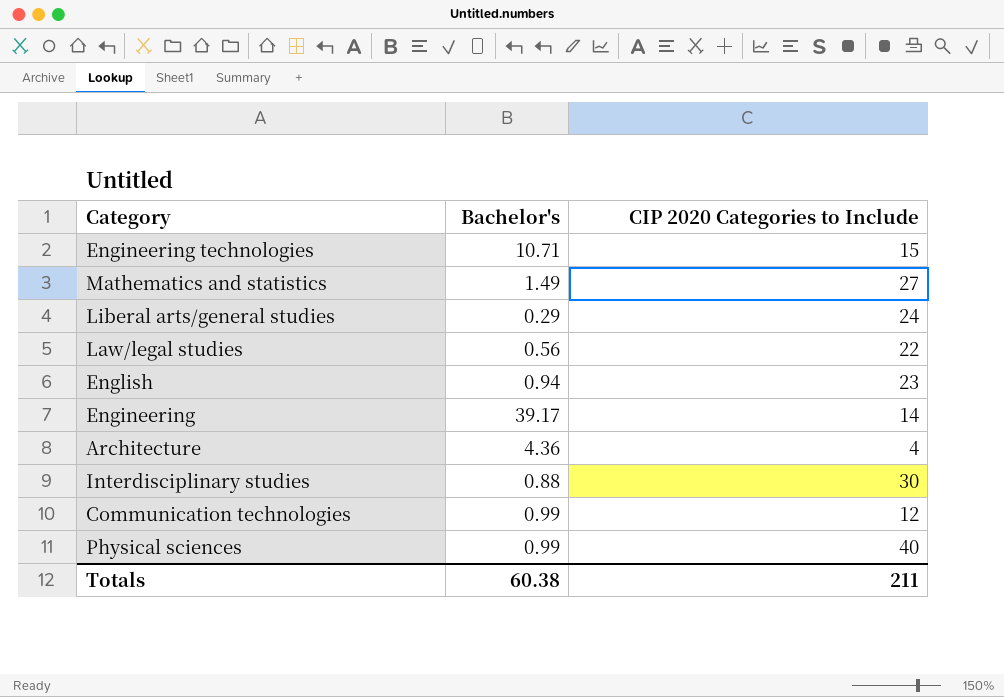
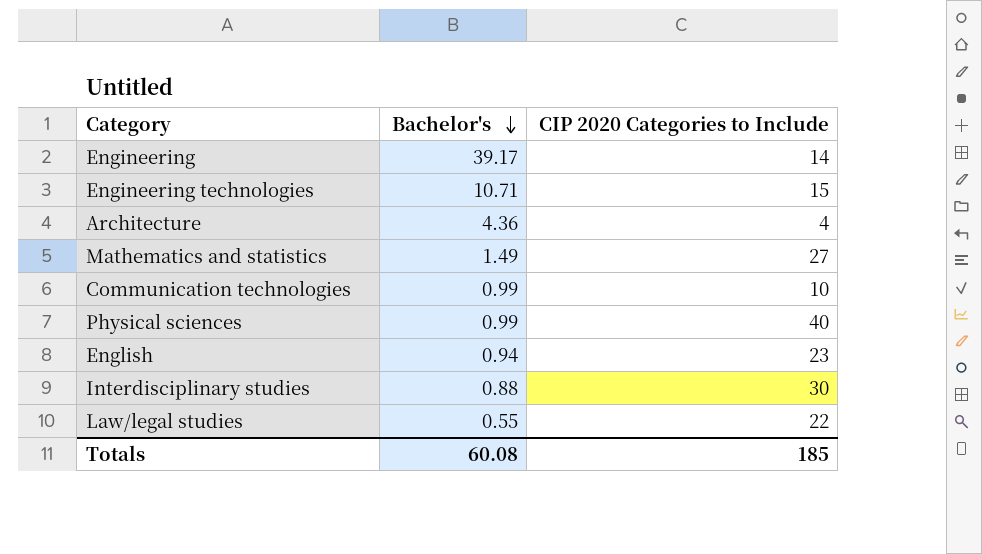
row order: none -> Bachelor's descending
row Liberal arts/general studies: 0.29 | 24 -> none
Communication technologies | CIP 2020 Categories to Include: 12 -> 10
Law/legal studies | Bachelor's: 0.56 -> 0.55
Totals | Bachelor's: 60.38 -> 60.08
Totals | CIP 2020 Categories to Include: 211 -> 185

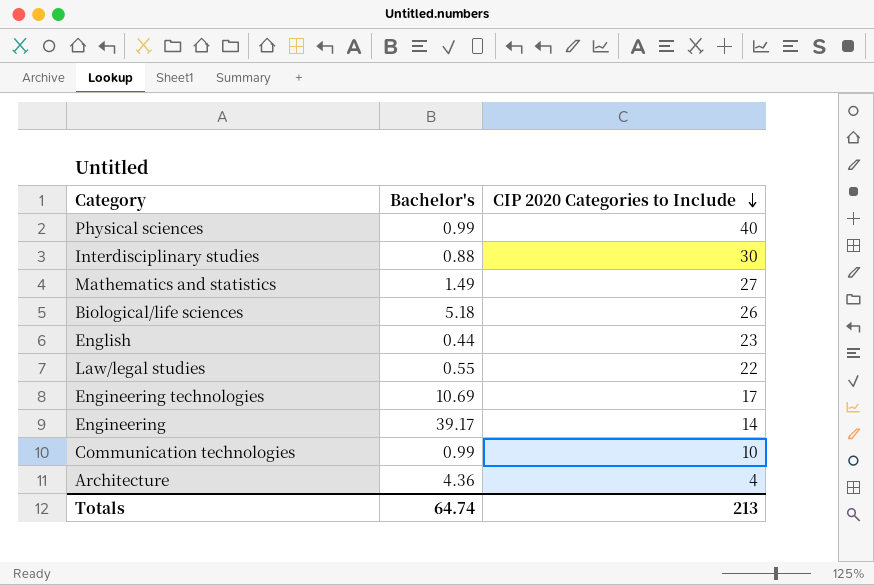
row order: Bachelor's descending -> CIP 2020 Categories to Include descending
row Biological/life sciences: none -> 5.18 | 26
English | Bachelor's: 0.94 -> 0.44
Engineering technologies | Bachelor's: 10.71 -> 10.69
Engineering technologies | CIP 2020 Categories to Include: 15 -> 17
Totals | Bachelor's: 60.08 -> 64.74
Totals | CIP 2020 Categories to Include: 185 -> 213

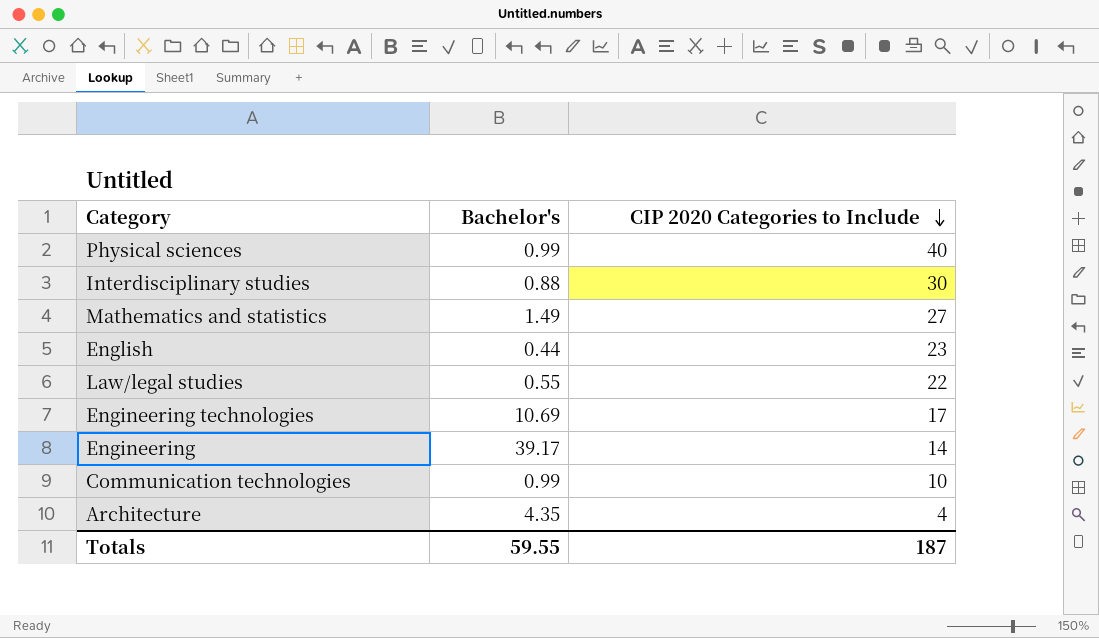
row Biological/life sciences: 5.18 | 26 -> none
Architecture | Bachelor's: 4.36 -> 4.35
Totals | Bachelor's: 64.74 -> 59.55
Totals | CIP 2020 Categories to Include: 213 -> 187

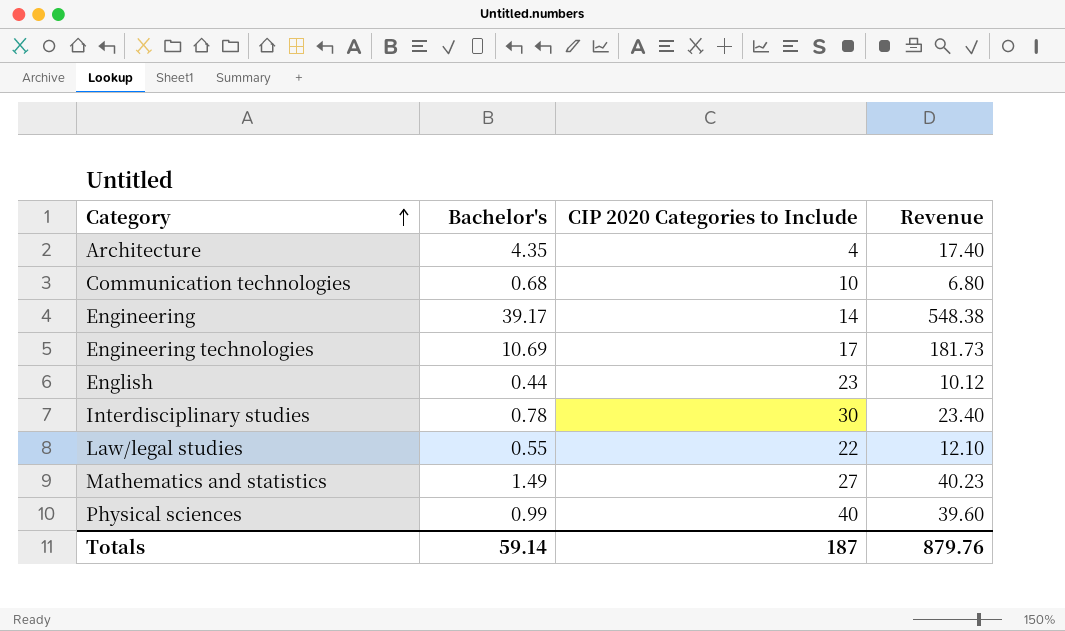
row order: CIP 2020 Categories to Include descending -> Category ascending
column Revenue | formula: none -> [Bachelor's] * [CIP 2020 Categories to Include]
Communication technologies | Bachelor's: 0.99 -> 0.68
Interdisciplinary studies | Bachelor's: 0.88 -> 0.78
Totals | Bachelor's: 59.55 -> 59.14

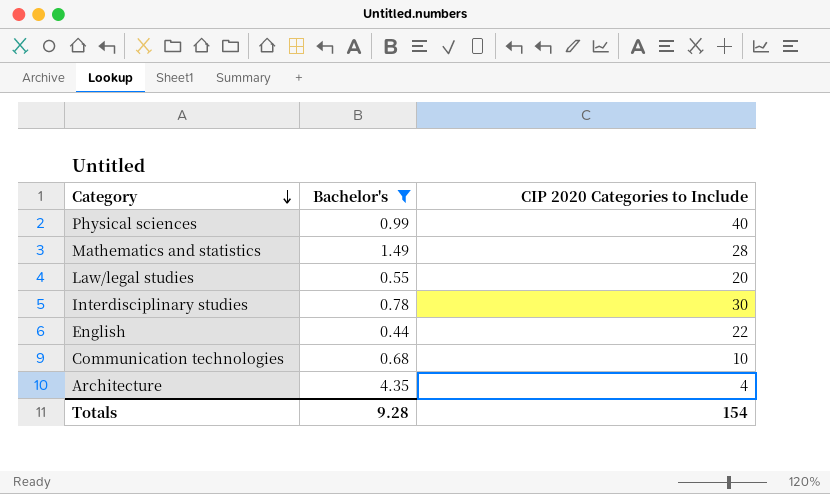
filter: none -> Bachelor's <= 4.35
row order: Category ascending -> Category descending
column Revenue | formula: [Bachelor's] * [CIP 2020 Categories to Include] -> none
Mathematics and statistics | CIP 2020 Categories to Include: 27 -> 28
Law/legal studies | CIP 2020 Categories to Include: 22 -> 20
English | CIP 2020 Categories to Include: 23 -> 22
Totals | Bachelor's: 59.14 -> 9.28
Totals | CIP 2020 Categories to Include: 187 -> 154

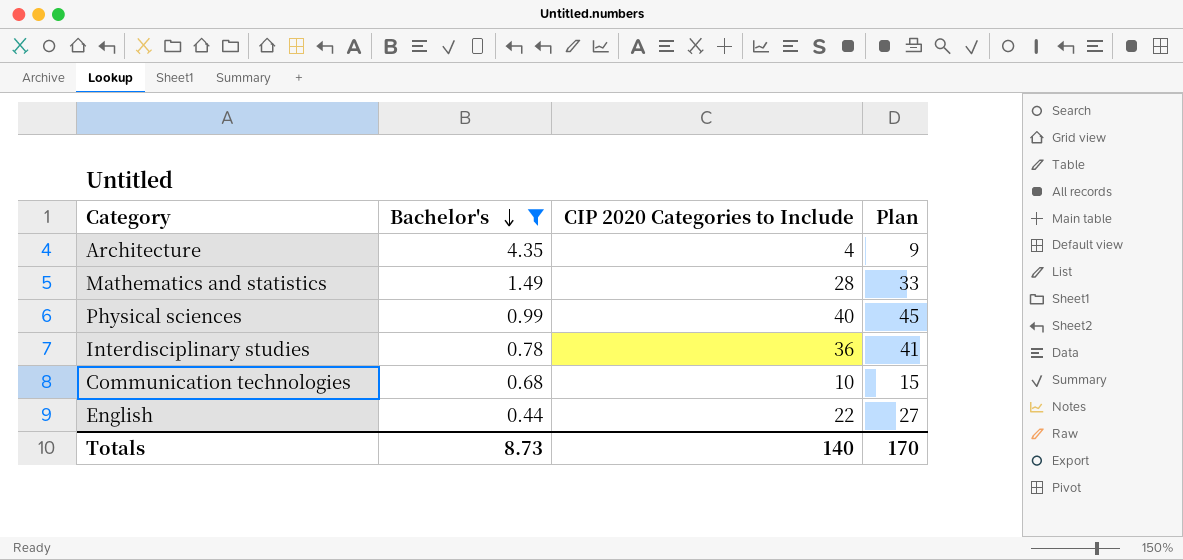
row order: Category descending -> Bachelor's descending
column Plan | formula: none -> [CIP 2020 Categories to Include] + 5
row Law/legal studies: 0.55 | 20 -> none
Interdisciplinary studies | CIP 2020 Categories to Include: 30 -> 36
Totals | Bachelor's: 9.28 -> 8.73
Totals | CIP 2020 Categories to Include: 154 -> 140

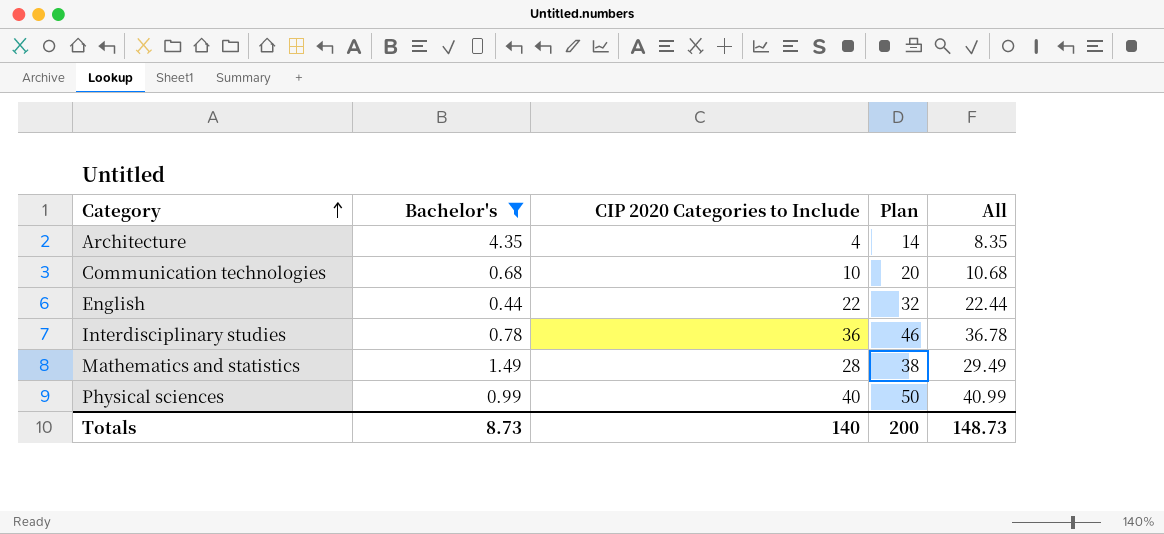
row order: Bachelor's descending -> Category ascending
column Plan | formula: [CIP 2020 Categories to Include] + 5 -> [CIP 2020 Categories to Include] + 10
column All | formula: none -> [Bachelor's] + [CIP 2020 Categories to Include]
Totals | Plan: 170 -> 200

